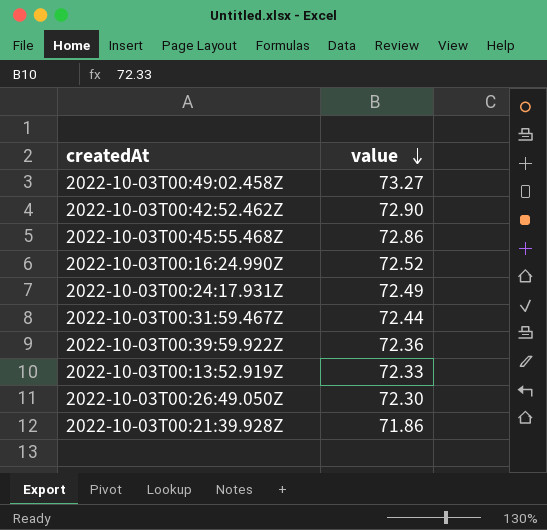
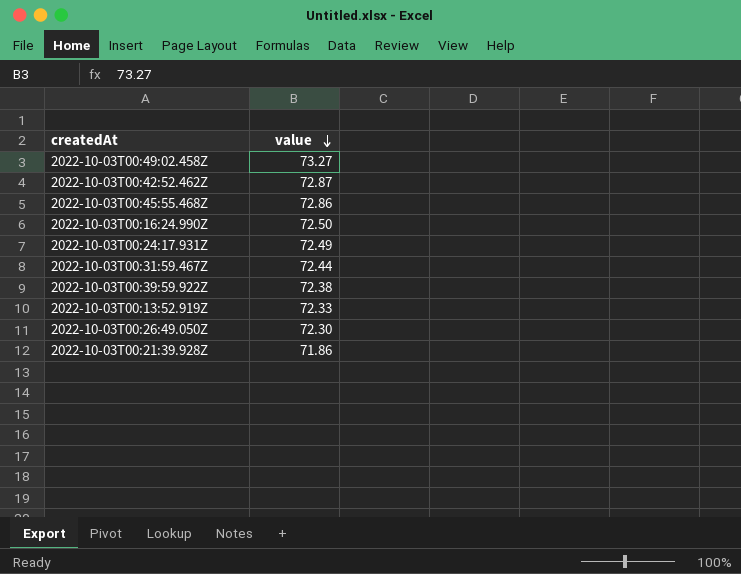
2022-10-03T00:42:52.462Z | value: 72.90 -> 72.87
2022-10-03T00:16:24.990Z | value: 72.52 -> 72.50
2022-10-03T00:39:59.922Z | value: 72.36 -> 72.38

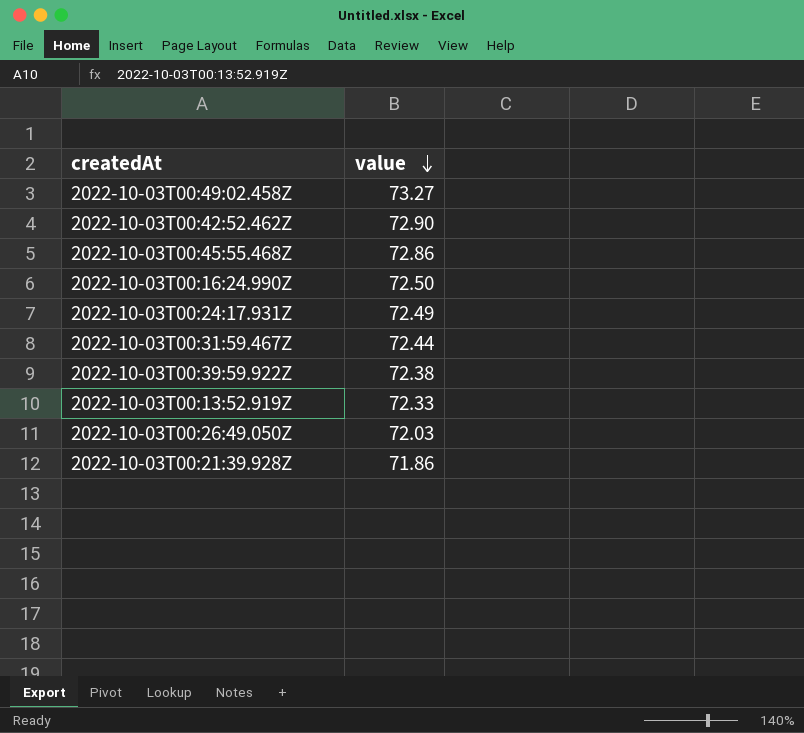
2022-10-03T00:42:52.462Z | value: 72.87 -> 72.90
2022-10-03T00:26:49.050Z | value: 72.30 -> 72.03

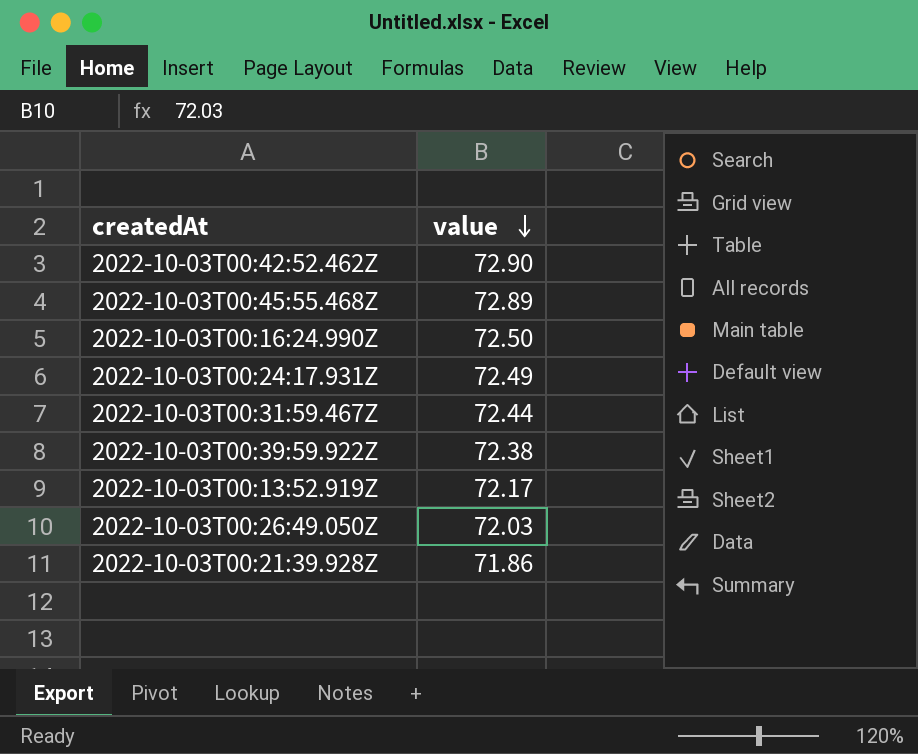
row 2022-10-03T00:49:02.458Z: 73.27 -> none
2022-10-03T00:45:55.468Z | value: 72.86 -> 72.89
2022-10-03T00:13:52.919Z | value: 72.33 -> 72.17

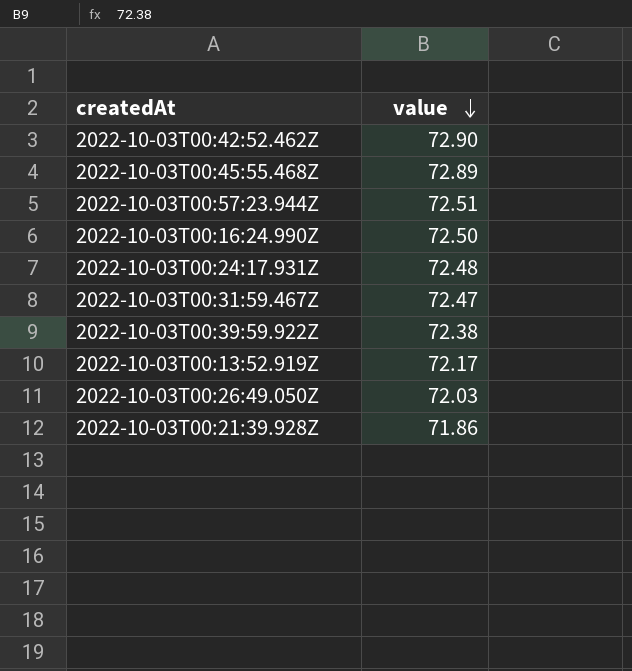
row 2022-10-03T00:57:23.944Z: none -> 72.51
2022-10-03T00:24:17.931Z | value: 72.49 -> 72.48
2022-10-03T00:31:59.467Z | value: 72.44 -> 72.47

